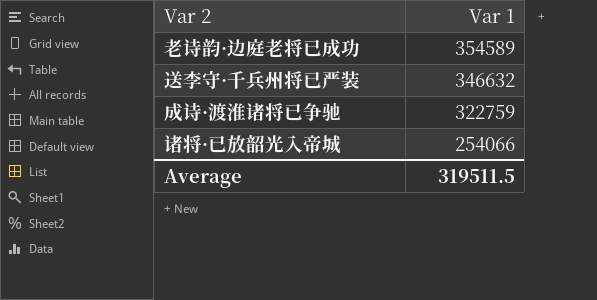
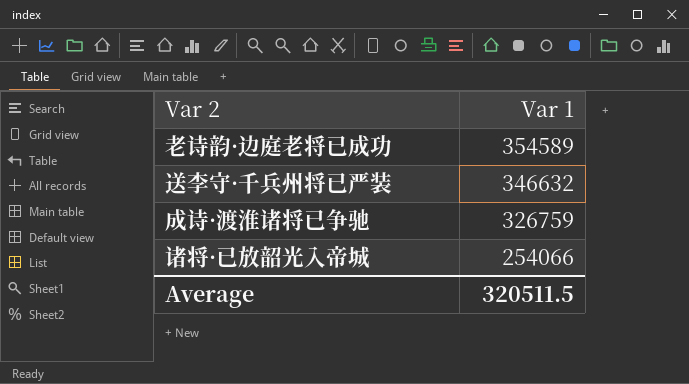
成诗·渡淮诸将已争驰 | Var 1: 322759 -> 326759
Average | Var 1: 319511.5 -> 320511.5

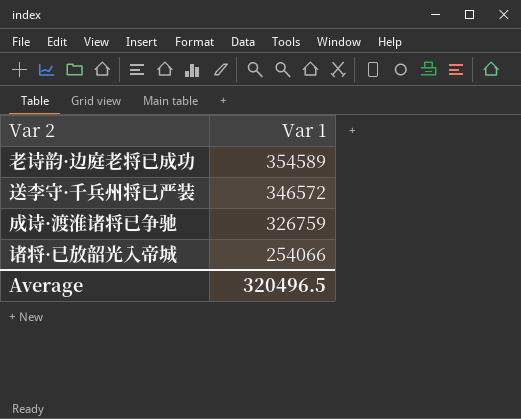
送李守·千兵州将已严装 | Var 1: 346632 -> 346572
Average | Var 1: 320511.5 -> 320496.5

